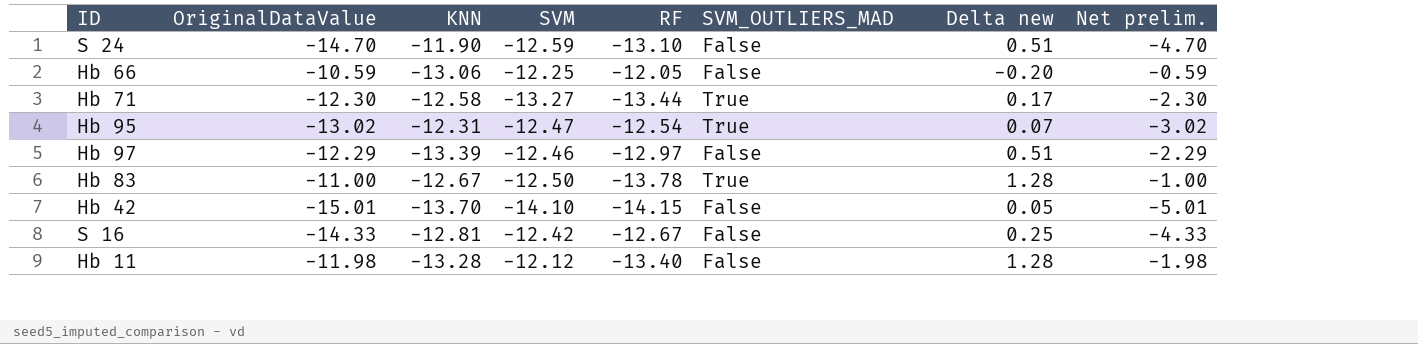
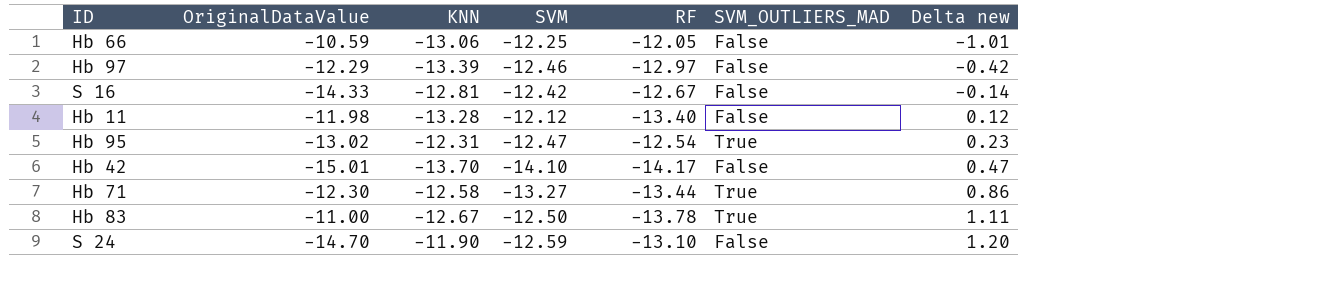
row order: none -> Delta new ascending
column Net prelim. | formula: [OriginalDataValue] + 10 -> none
column Delta new | formula: [SVM] - [RF] -> [KNN] - [RF]
Hb 42 | RF: -14.15 -> -14.17

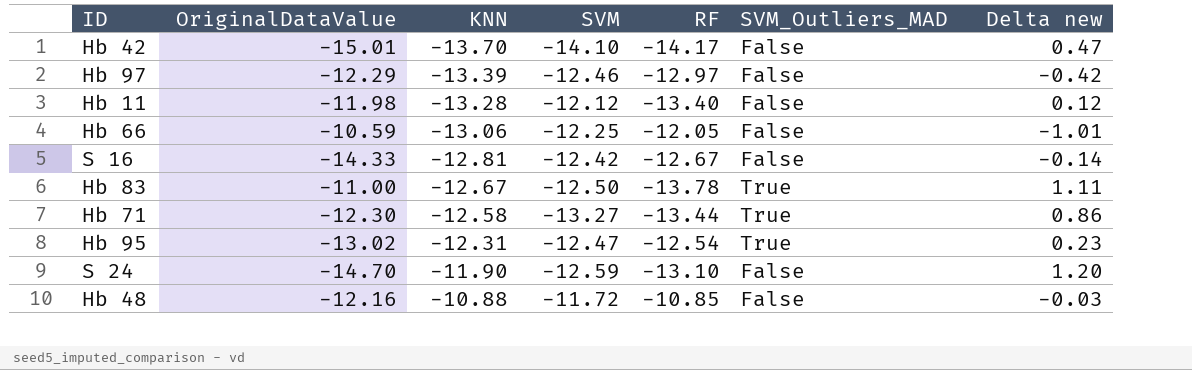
row order: Delta new ascending -> KNN ascending
column name: SVM_OUTLIERS_MAD -> SVM_Outliers_MAD
row Hb 48: none -> -12.16 | -10.88 | -11.72 | -10.85 | False | -0.03

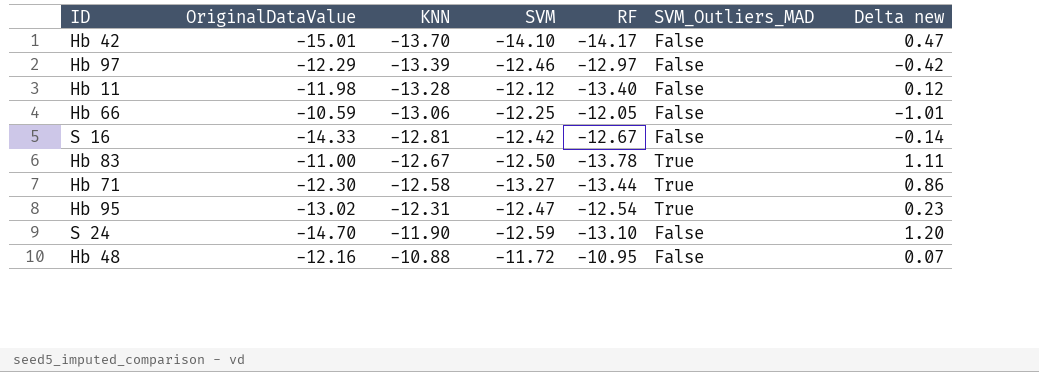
Hb 48 | RF: -10.85 -> -10.95
Hb 48 | Delta new: -0.03 -> 0.07

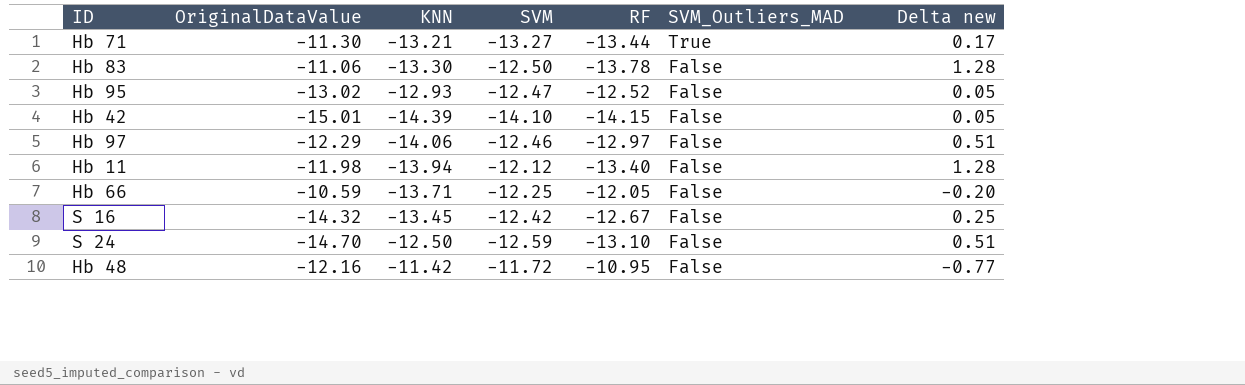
row order: KNN ascending -> SVM_Outliers_MAD descending
column Delta new | formula: [KNN] - [RF] -> [SVM] - [RF]
Hb 71 | OriginalDataValue: -12.30 -> -11.30
Hb 71 | KNN: -12.58 -> -13.21
Hb 83 | OriginalDataValue: -11.00 -> -11.06
Hb 83 | KNN: -12.67 -> -13.30
Hb 83 | SVM_Outliers_MAD: True -> False
Hb 95 | KNN: -12.31 -> -12.93
Hb 95 | RF: -12.54 -> -12.52
Hb 95 | SVM_Outliers_MAD: True -> False
Hb 42 | KNN: -13.70 -> -14.39
Hb 42 | RF: -14.17 -> -14.15
Hb 97 | KNN: -13.39 -> -14.06
Hb 11 | KNN: -13.28 -> -13.94
Hb 66 | KNN: -13.06 -> -13.71
S 16 | OriginalDataValue: -14.33 -> -14.32
S 16 | KNN: -12.81 -> -13.45
S 24 | KNN: -11.90 -> -12.50
Hb 48 | KNN: -10.88 -> -11.42

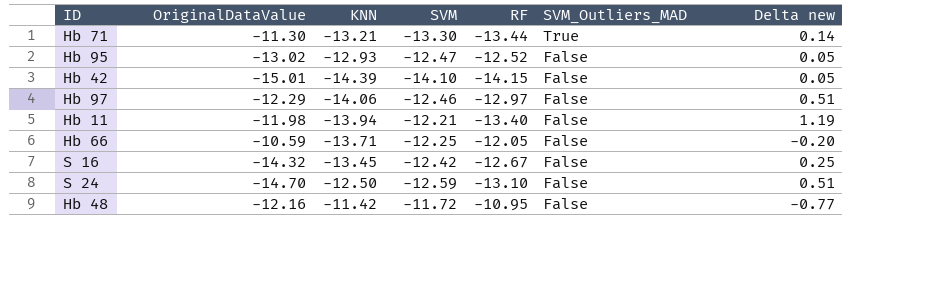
row Hb 83: -11.06 | -13.30 | -12.50 | -13.78 | False | 1.28 -> none
Hb 71 | SVM: -13.27 -> -13.30
Hb 71 | Delta new: 0.17 -> 0.14
Hb 11 | SVM: -12.12 -> -12.21
Hb 11 | Delta new: 1.28 -> 1.19

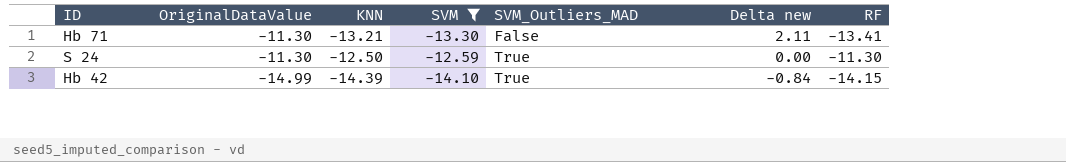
filter: none -> SVM <= -12.59
row order: SVM_Outliers_MAD descending -> OriginalDataValue descending
column Delta new | formula: [SVM] - [RF] -> [OriginalDataValue] - [RF]
column RF | position: 5 -> 7
Hb 71 | SVM_Outliers_MAD: True -> False
Hb 71 | RF: -13.44 -> -13.41
S 24 | OriginalDataValue: -14.70 -> -11.30
S 24 | SVM_Outliers_MAD: False -> True
S 24 | RF: -13.10 -> -11.30
Hb 42 | OriginalDataValue: -15.01 -> -14.99
Hb 42 | SVM_Outliers_MAD: False -> True

